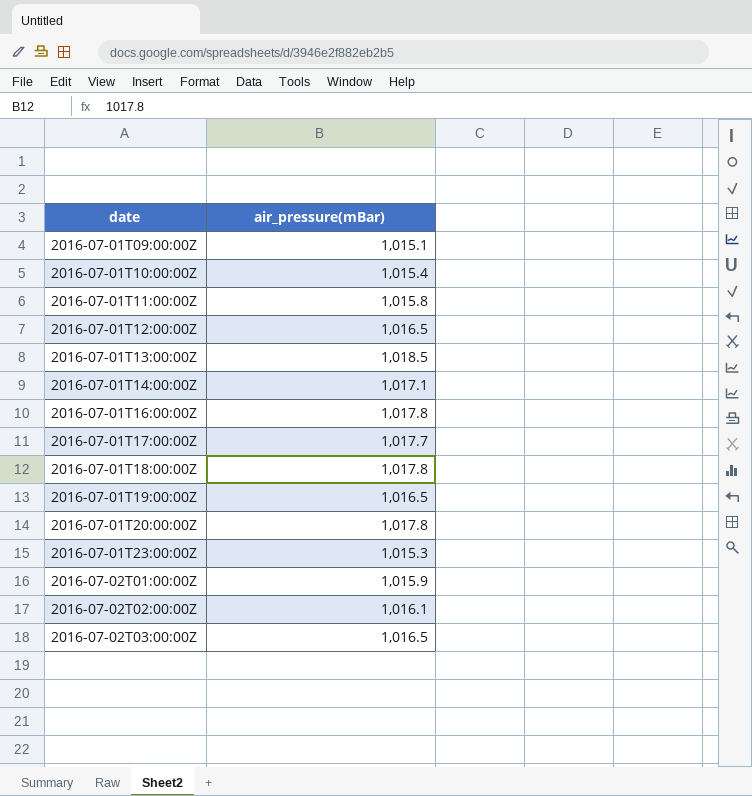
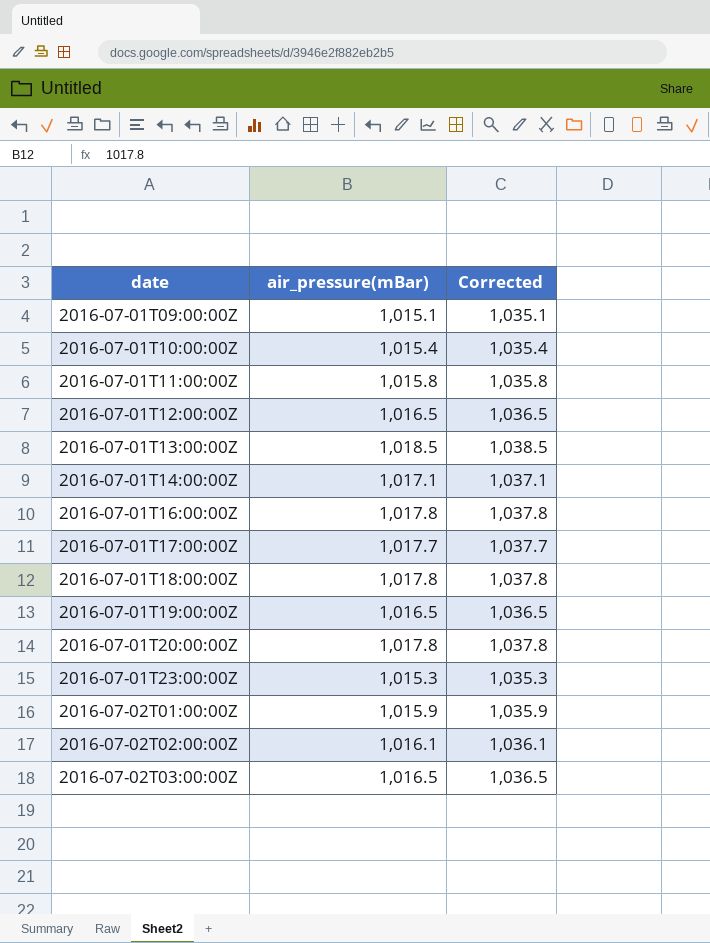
column Corrected | formula: none -> [air_pressure(mBar)] + 20

